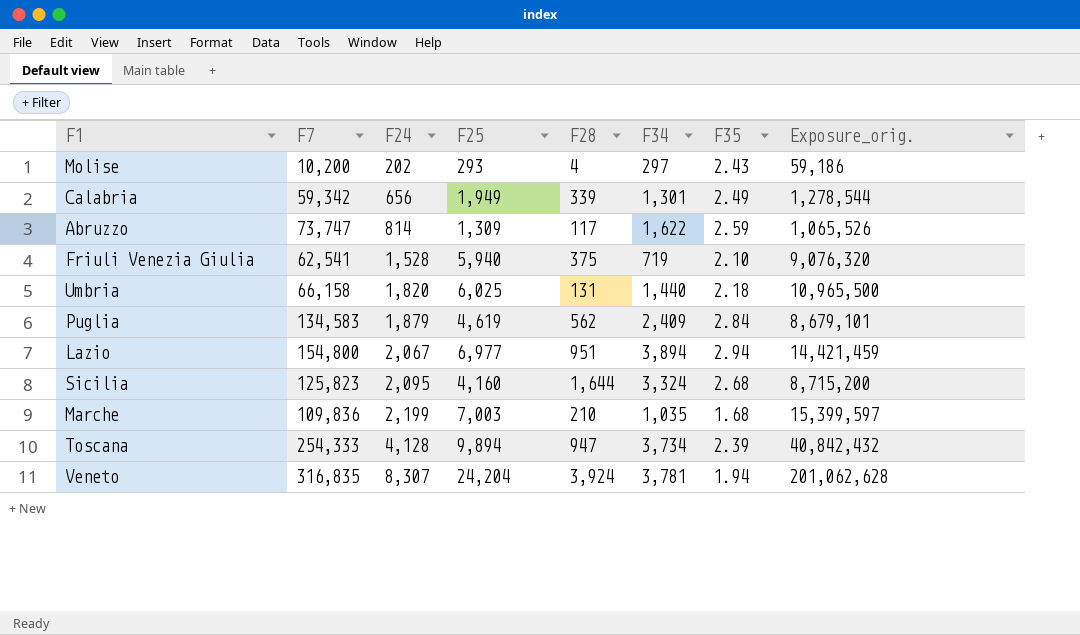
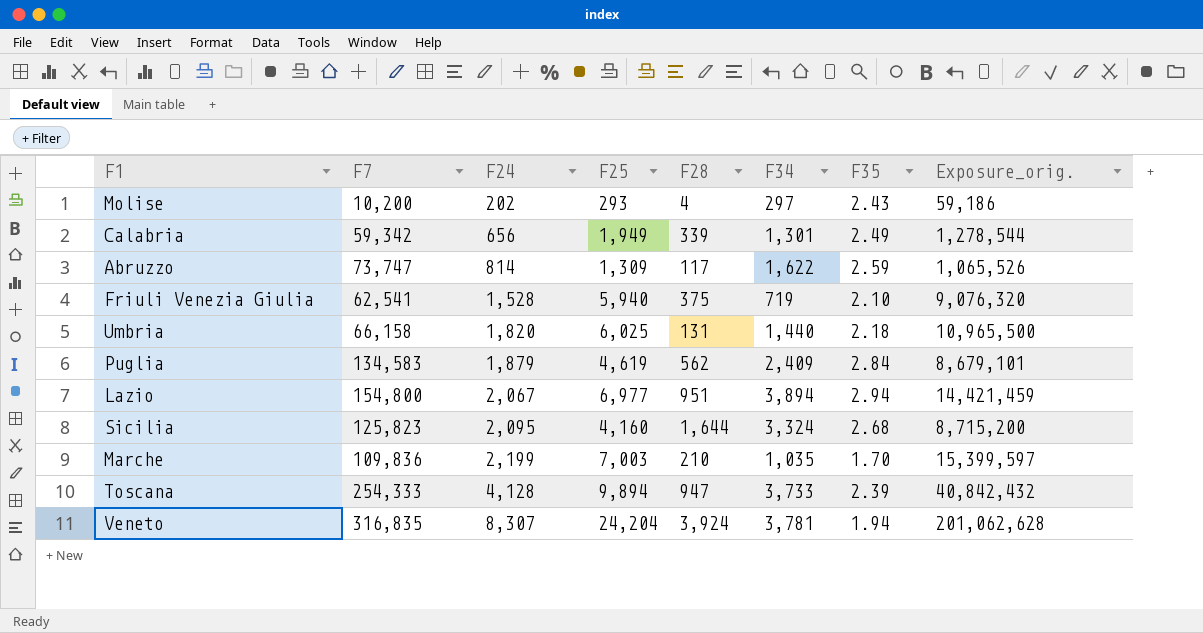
Marche | F35: 1.68 -> 1.70
Toscana | F34: 3,734 -> 3,733

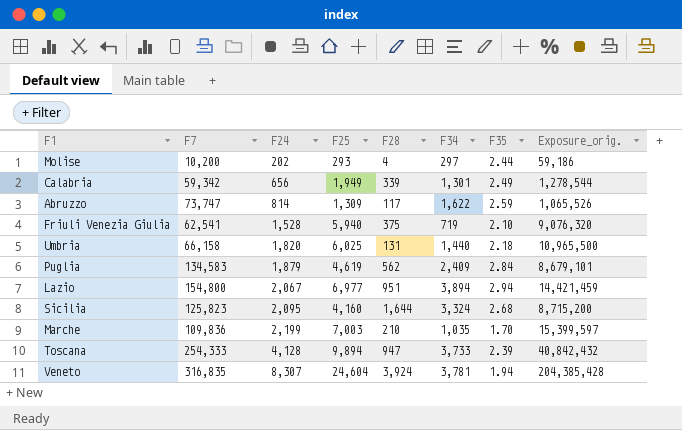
Molise | F35: 2.43 -> 2.44
Veneto | F25: 24,204 -> 24,604
Veneto | Exposure_orig.: 201,062,628 -> 204,385,428

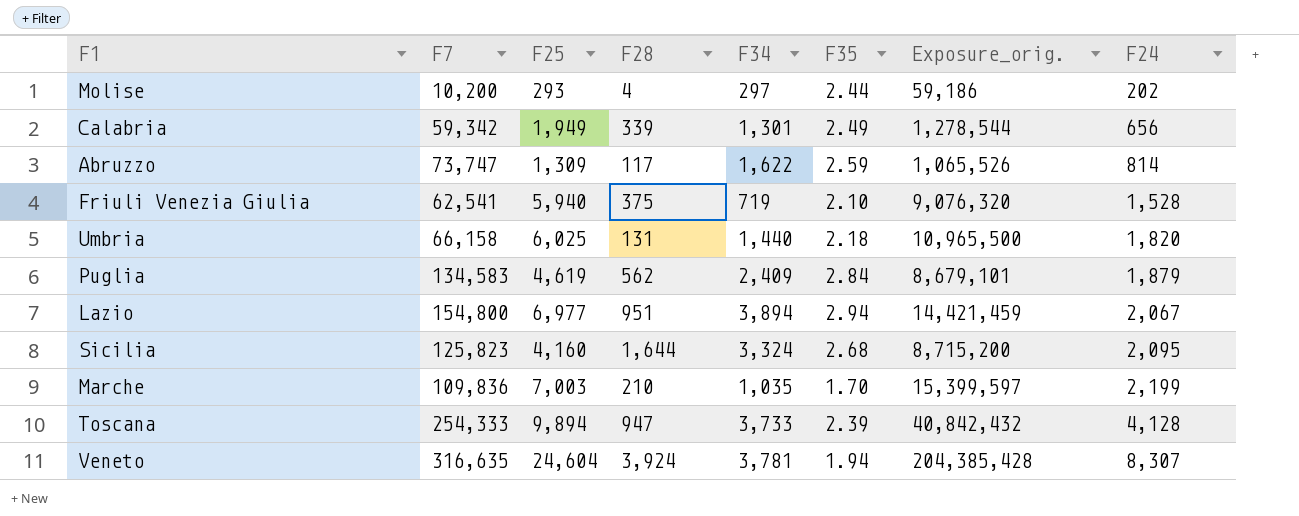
column F24 | position: 3 -> 8
Veneto | F7: 316,835 -> 316,635

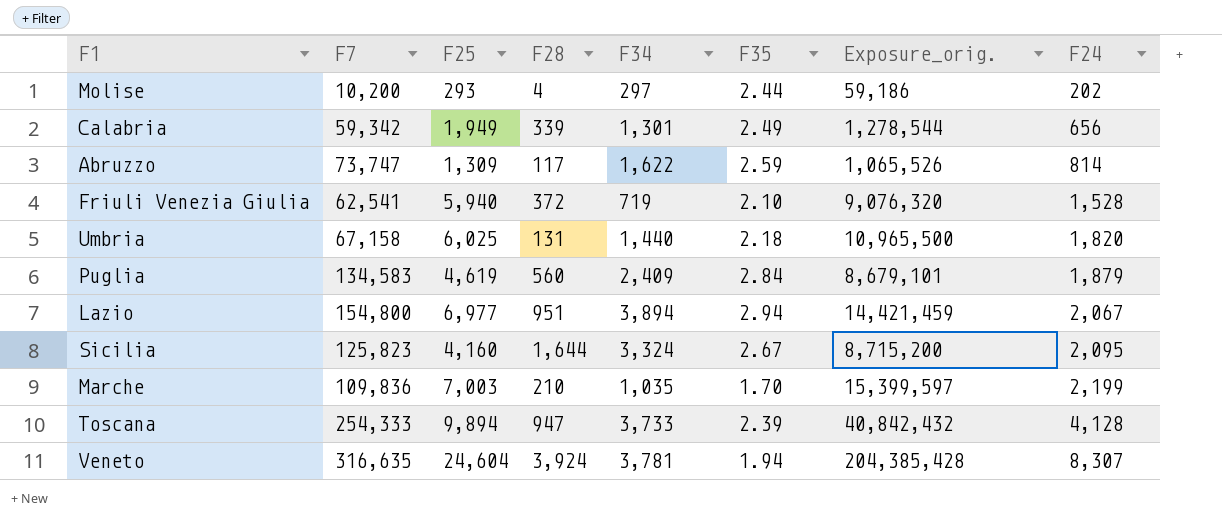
Friuli Venezia Giulia | F28: 375 -> 372
Umbria | F7: 66,158 -> 67,158
Puglia | F28: 562 -> 560
Sicilia | F35: 2.68 -> 2.67

